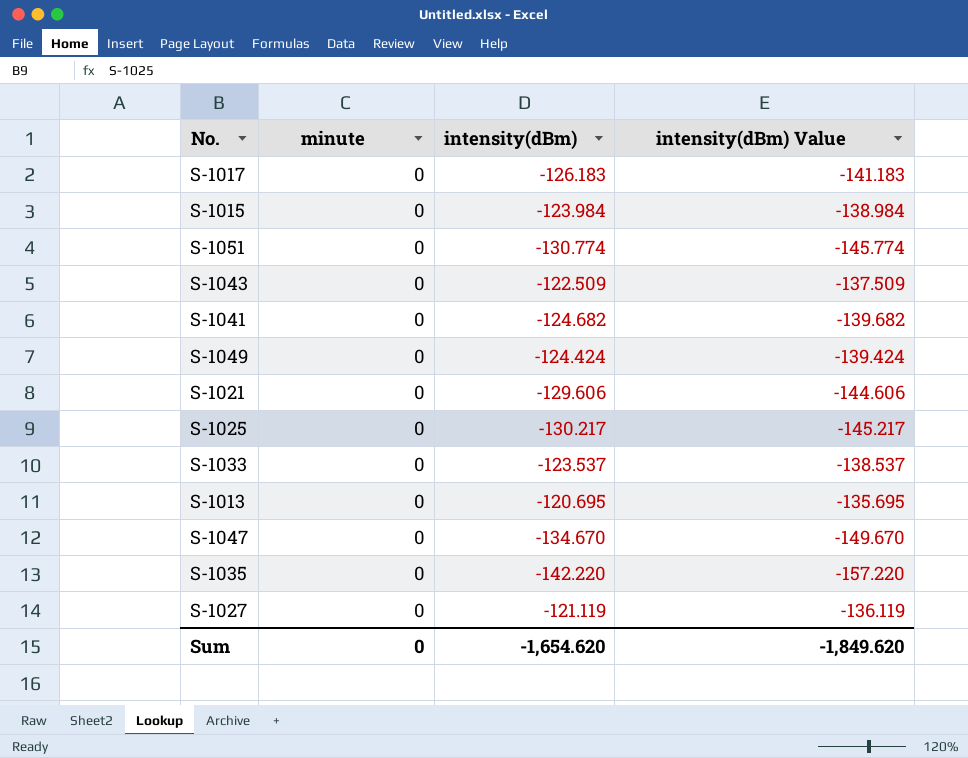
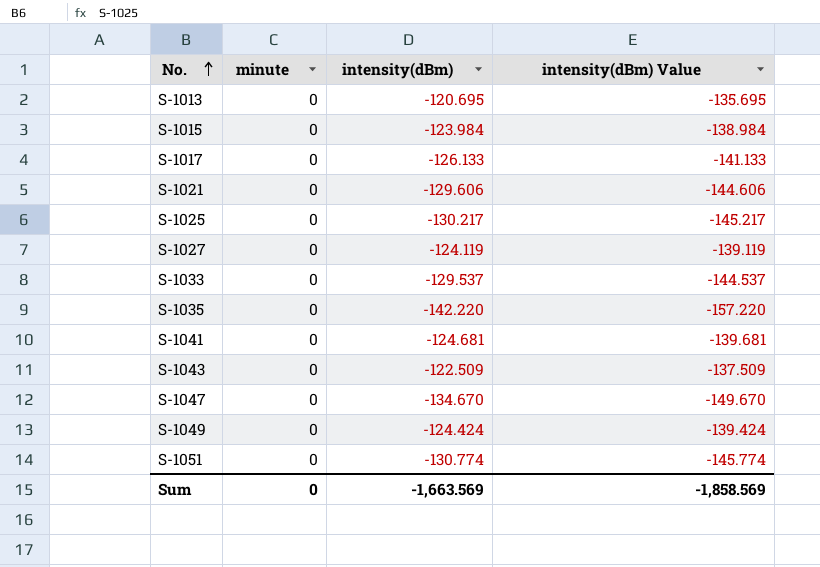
row order: none -> No. ascending
S-1017 | intensity(dBm): -126.183 -> -126.133
S-1017 | intensity(dBm) Value: -141.183 -> -141.133
S-1027 | intensity(dBm): -121.119 -> -124.119
S-1027 | intensity(dBm) Value: -136.119 -> -139.119
S-1033 | intensity(dBm): -123.537 -> -129.537
S-1033 | intensity(dBm) Value: -138.537 -> -144.537
S-1041 | intensity(dBm): -124.682 -> -124.681
S-1041 | intensity(dBm) Value: -139.682 -> -139.681
Sum | intensity(dBm): -1,654.620 -> -1,663.569
Sum | intensity(dBm) Value: -1,849.620 -> -1,858.569

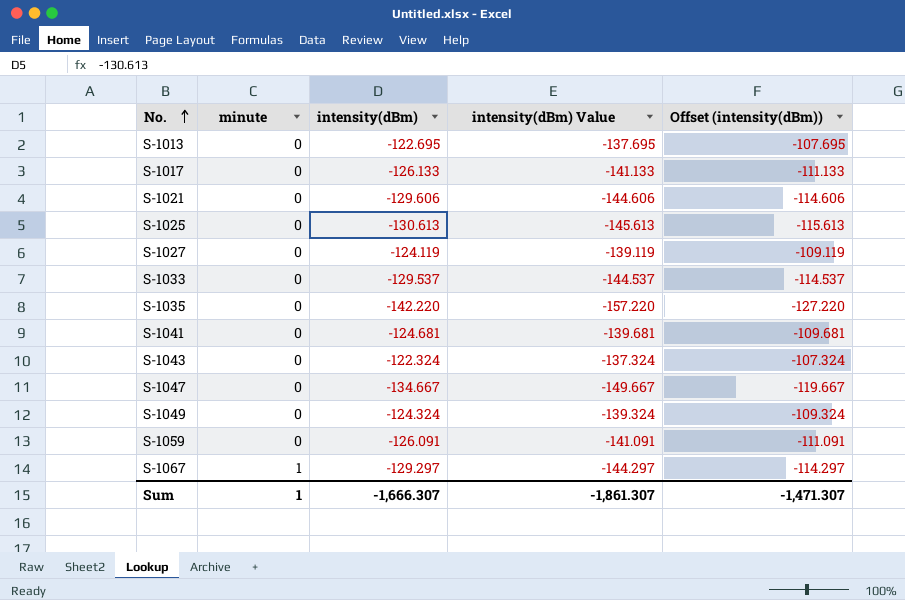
column Offset (intensity(dBm)) | formula: none -> [intensity(dBm)] + 15
row S-1015: 0 | -123.984 | -138.984 -> none
row S-1051: 0 | -130.774 | -145.774 -> none
S-1013 | intensity(dBm): -120.695 -> -122.695
S-1013 | intensity(dBm) Value: -135.695 -> -137.695
S-1025 | intensity(dBm): -130.217 -> -130.613
S-1025 | intensity(dBm) Value: -145.217 -> -145.613
S-1043 | intensity(dBm): -122.509 -> -122.324
S-1043 | intensity(dBm) Value: -137.509 -> -137.324
S-1047 | intensity(dBm): -134.670 -> -134.667
S-1047 | intensity(dBm) Value: -149.670 -> -149.667
S-1049 | intensity(dBm): -124.424 -> -124.324
S-1049 | intensity(dBm) Value: -139.424 -> -139.324
row S-1059: none -> 0 | -126.091 | -141.091 | -111.091
row S-1067: none -> 1 | -129.297 | -144.297 | -114.297
Sum | minute: 0 -> 1
Sum | intensity(dBm): -1,663.569 -> -1,666.307
Sum | intensity(dBm) Value: -1,858.569 -> -1,861.307

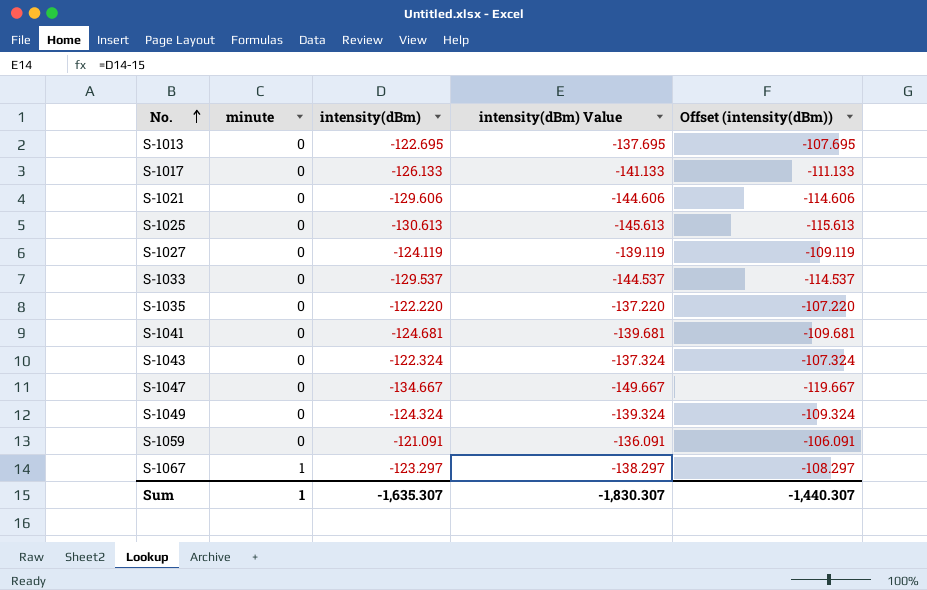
S-1035 | intensity(dBm): -142.220 -> -122.220
S-1035 | intensity(dBm) Value: -157.220 -> -137.220
S-1035 | Offset (intensity(dBm)): -127.220 -> -107.220
S-1059 | intensity(dBm): -126.091 -> -121.091
S-1059 | intensity(dBm) Value: -141.091 -> -136.091
S-1059 | Offset (intensity(dBm)): -111.091 -> -106.091
S-1067 | intensity(dBm): -129.297 -> -123.297
S-1067 | intensity(dBm) Value: -144.297 -> -138.297
S-1067 | Offset (intensity(dBm)): -114.297 -> -108.297
Sum | intensity(dBm): -1,666.307 -> -1,635.307
Sum | intensity(dBm) Value: -1,861.307 -> -1,830.307
Sum | Offset (intensity(dBm)): -1,471.307 -> -1,440.307

